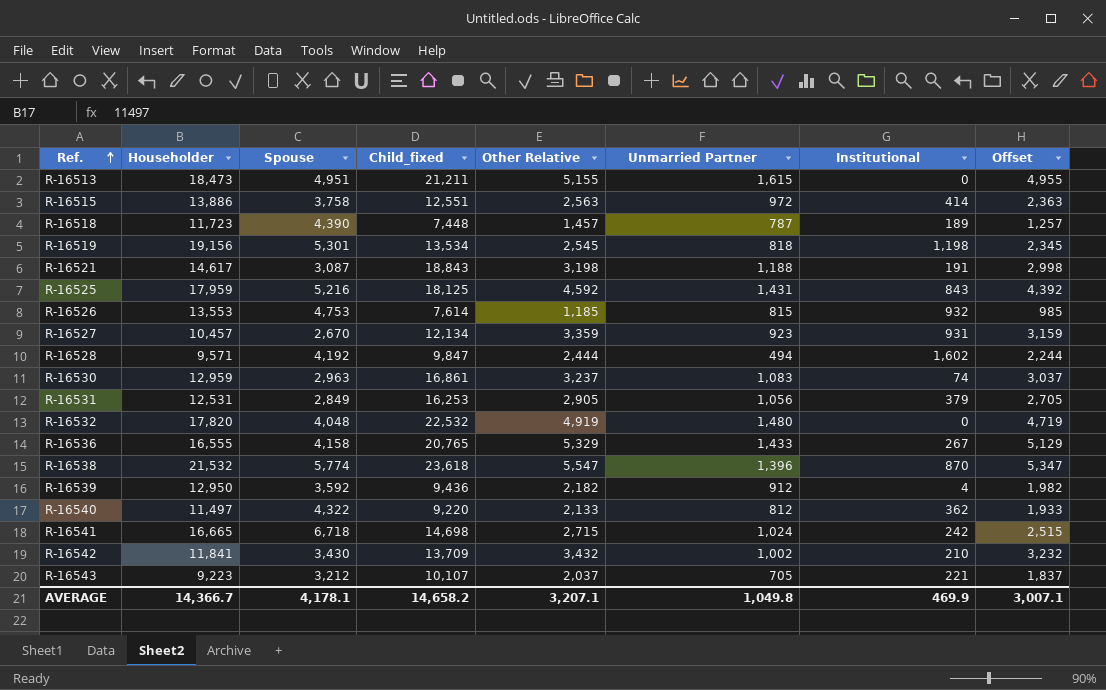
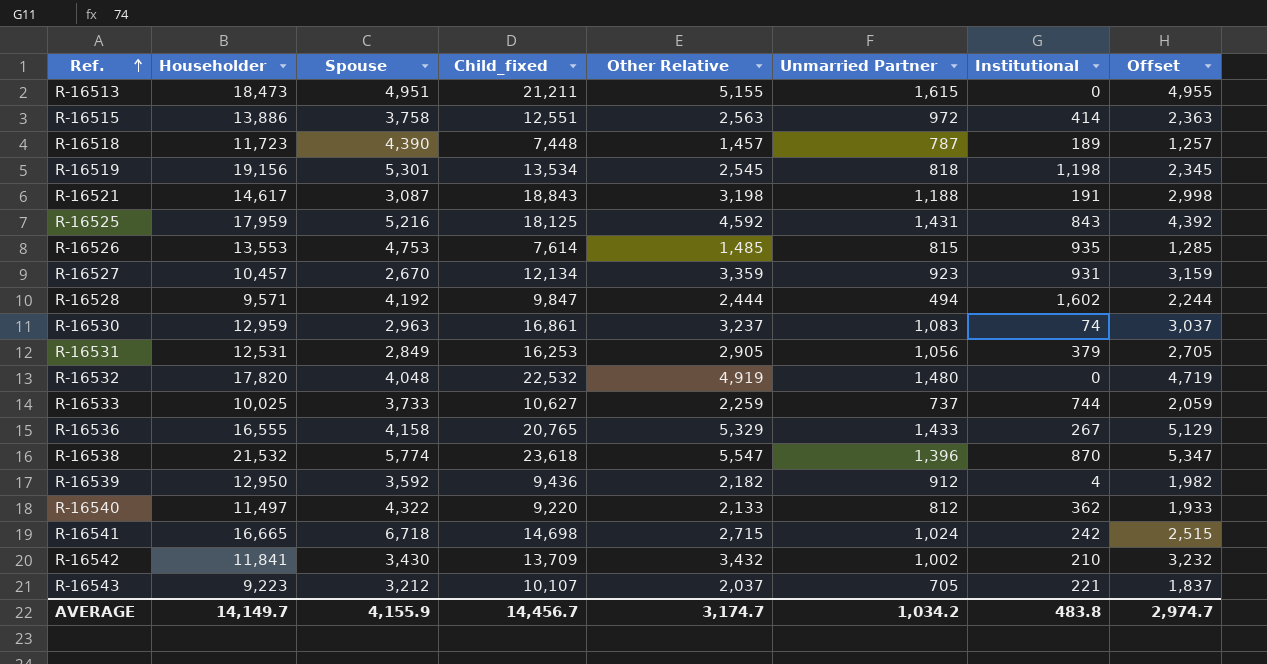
R-16526 | Other Relative: 1,185 -> 1,485
R-16526 | Institutional: 932 -> 935
R-16526 | Offset: 985 -> 1,285
row R-16533: none -> 10,025 | 3,733 | 10,627 | 2,259 | 737 | 744 | 2,059
AVERAGE | Householder: 14,366.7 -> 14,149.7
AVERAGE | Spouse: 4,178.1 -> 4,155.9
AVERAGE | Child_fixed: 14,658.2 -> 14,456.7
AVERAGE | Other Relative: 3,207.1 -> 3,174.7
AVERAGE | Unmarried Partner: 1,049.8 -> 1,034.2
AVERAGE | Institutional: 469.9 -> 483.8
AVERAGE | Offset: 3,007.1 -> 2,974.7

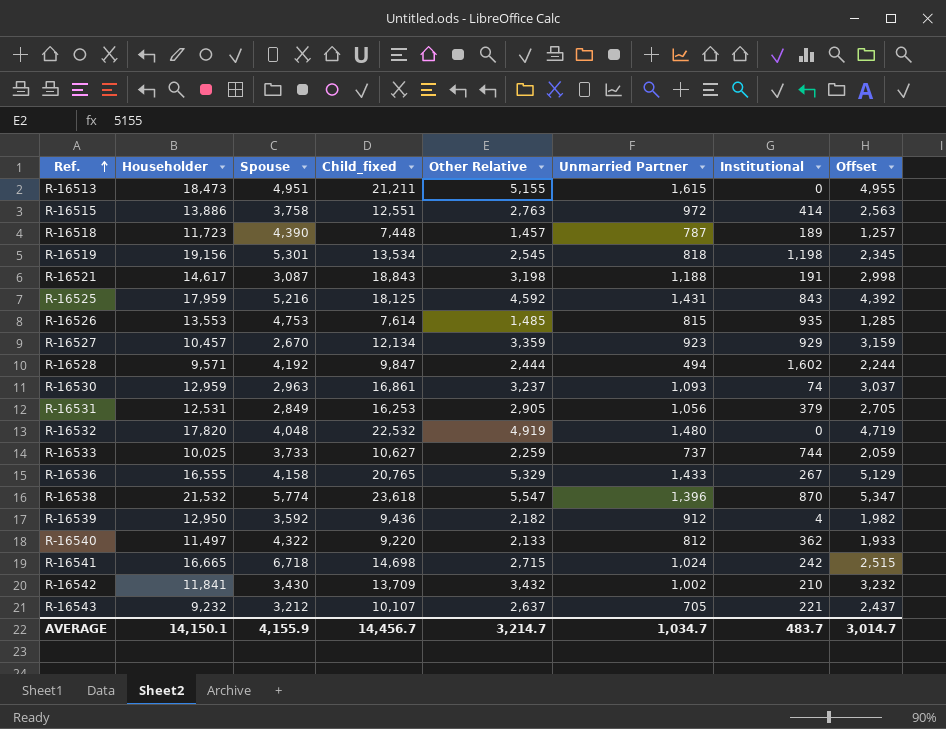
R-16515 | Other Relative: 2,563 -> 2,763
R-16515 | Offset: 2,363 -> 2,563
R-16527 | Institutional: 931 -> 929
R-16530 | Unmarried Partner: 1,083 -> 1,093
R-16543 | Householder: 9,223 -> 9,232
R-16543 | Other Relative: 2,037 -> 2,637
R-16543 | Offset: 1,837 -> 2,437
AVERAGE | Householder: 14,149.7 -> 14,150.1
AVERAGE | Other Relative: 3,174.7 -> 3,214.7
AVERAGE | Unmarried Partner: 1,034.2 -> 1,034.7
AVERAGE | Institutional: 483.8 -> 483.7
AVERAGE | Offset: 2,974.7 -> 3,014.7

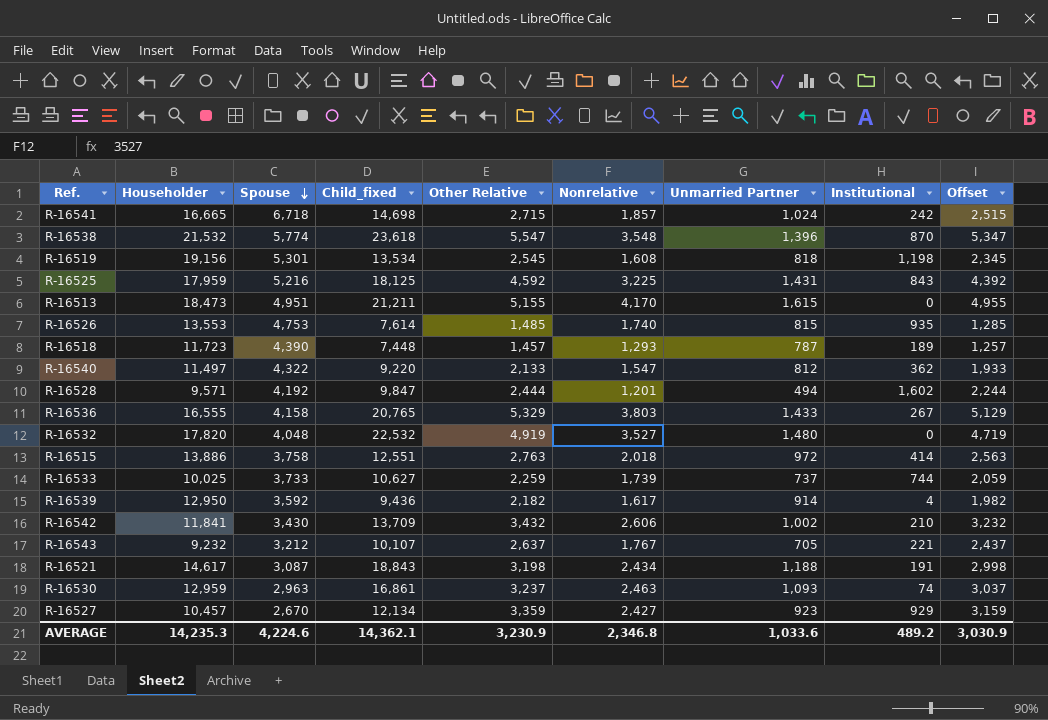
row order: Ref. ascending -> Spouse descending
column Nonrelative | position: none -> 6
row R-16531: 12,531 | 2,849 | 16,253 | 2,905 | 1,056 | 379 | 2,705 -> none
R-16539 | Unmarried Partner: 912 -> 914
AVERAGE | Householder: 14,150.1 -> 14,235.3
AVERAGE | Spouse: 4,155.9 -> 4,224.6
AVERAGE | Child_fixed: 14,456.7 -> 14,362.1
AVERAGE | Other Relative: 3,214.7 -> 3,230.9
AVERAGE | Unmarried Partner: 1,034.7 -> 1,033.6
AVERAGE | Institutional: 483.7 -> 489.2
AVERAGE | Offset: 3,014.7 -> 3,030.9

